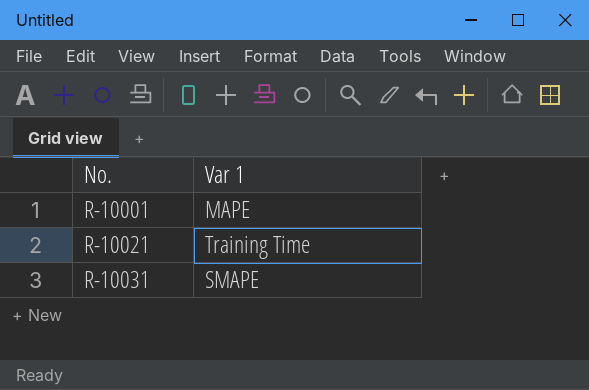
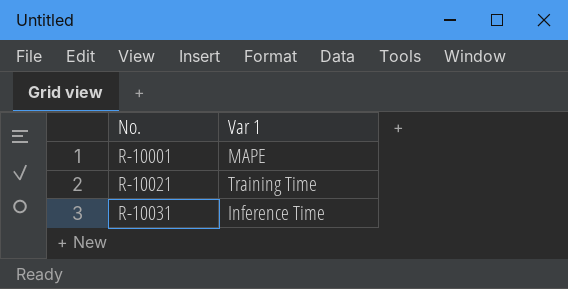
R-10031 | Var 1: SMAPE -> Inference Time

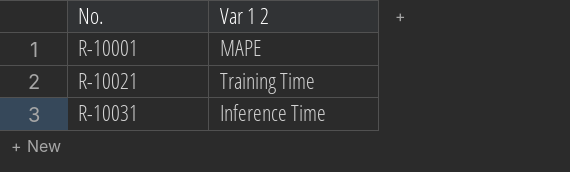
column name: Var 1 -> Var 1 2

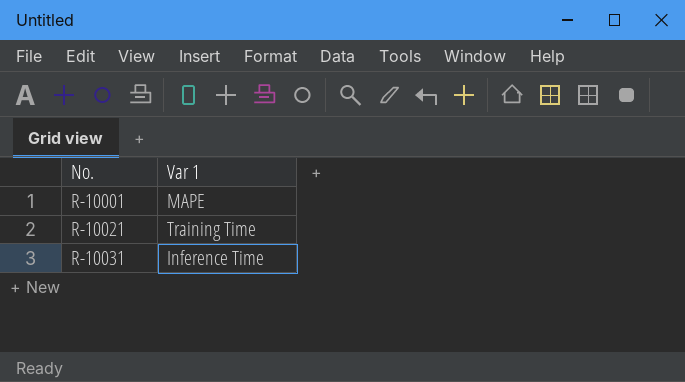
column name: Var 1 2 -> Var 1

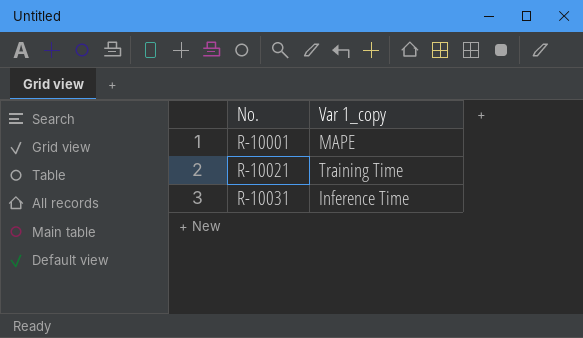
column name: Var 1 -> Var 1_copy

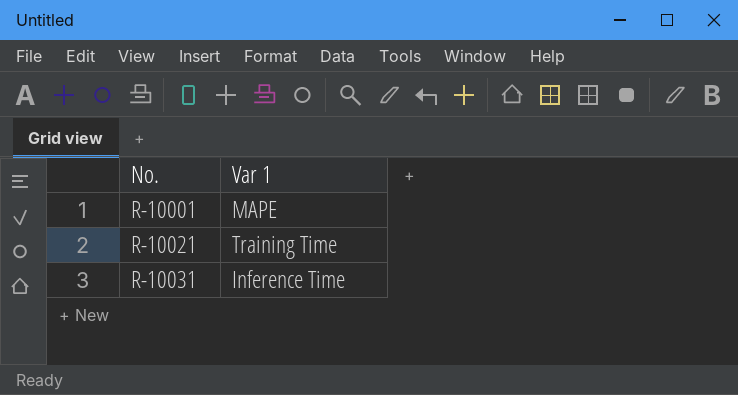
column name: Var 1_copy -> Var 1

